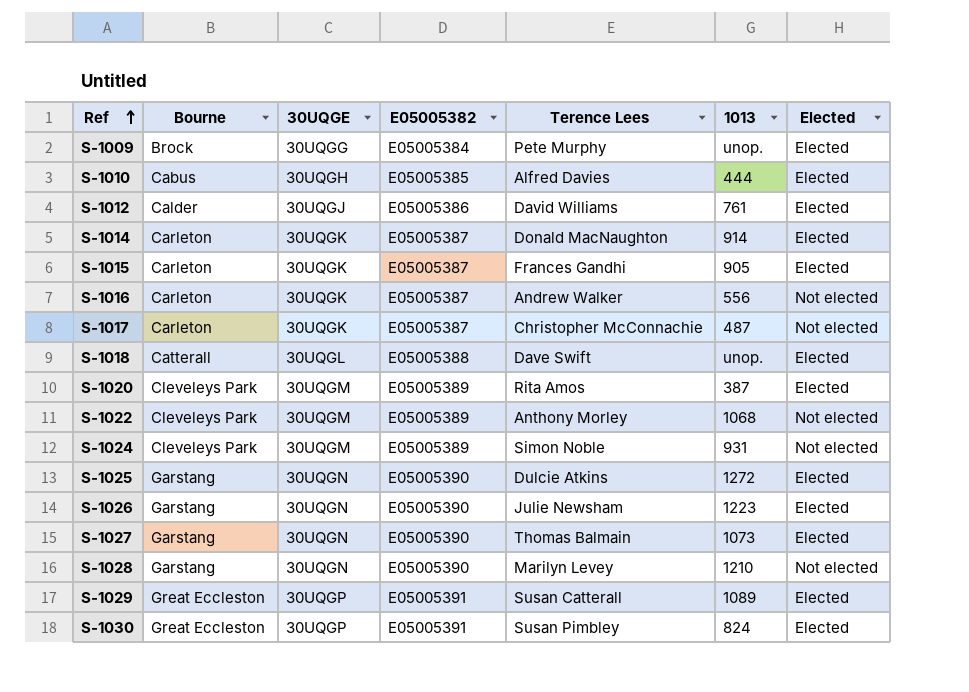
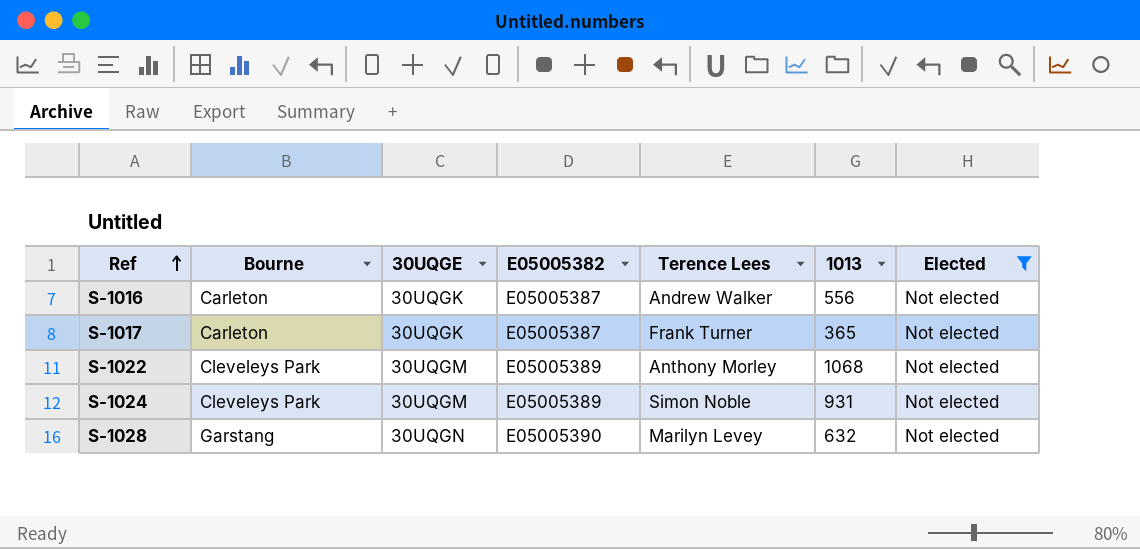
filter: none -> Elected = Not elected
S-1017 | Terence Lees: Christopher McConnachie -> Frank Turner
S-1017 | 1013: 487 -> 365
S-1028 | 1013: 1210 -> 632

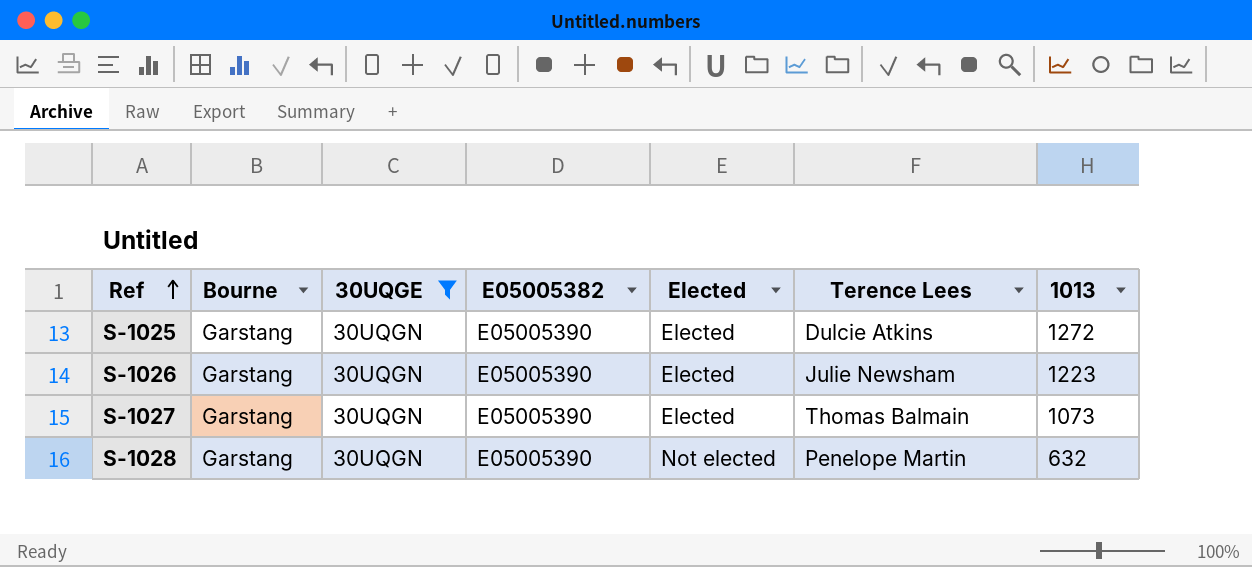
filter: Elected = Not elected -> 30UQGE = 30UQGN
column Elected | position: 7 -> 5
S-1028 | Terence Lees: Marilyn Levey -> Penelope Martin

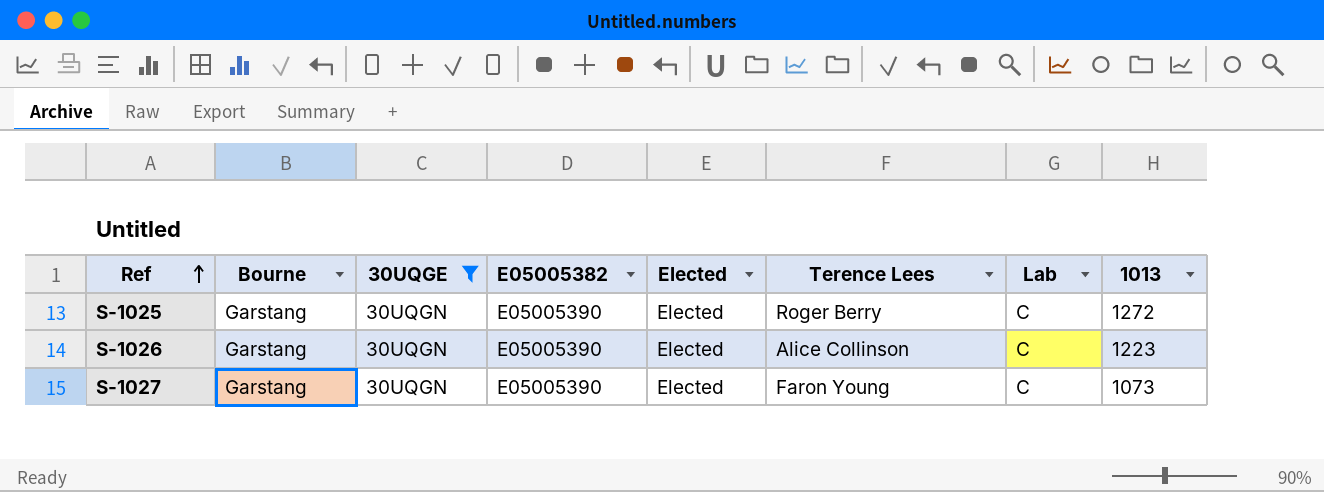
column Lab | position: none -> 7
row S-1028: Garstang | 30UQGN | E05005390 | Not elected | Penelope Martin | 632 -> none
S-1025 | Terence Lees: Dulcie Atkins -> Roger Berry
S-1026 | Terence Lees: Julie Newsham -> Alice Collinson
S-1027 | Terence Lees: Thomas Balmain -> Faron Young

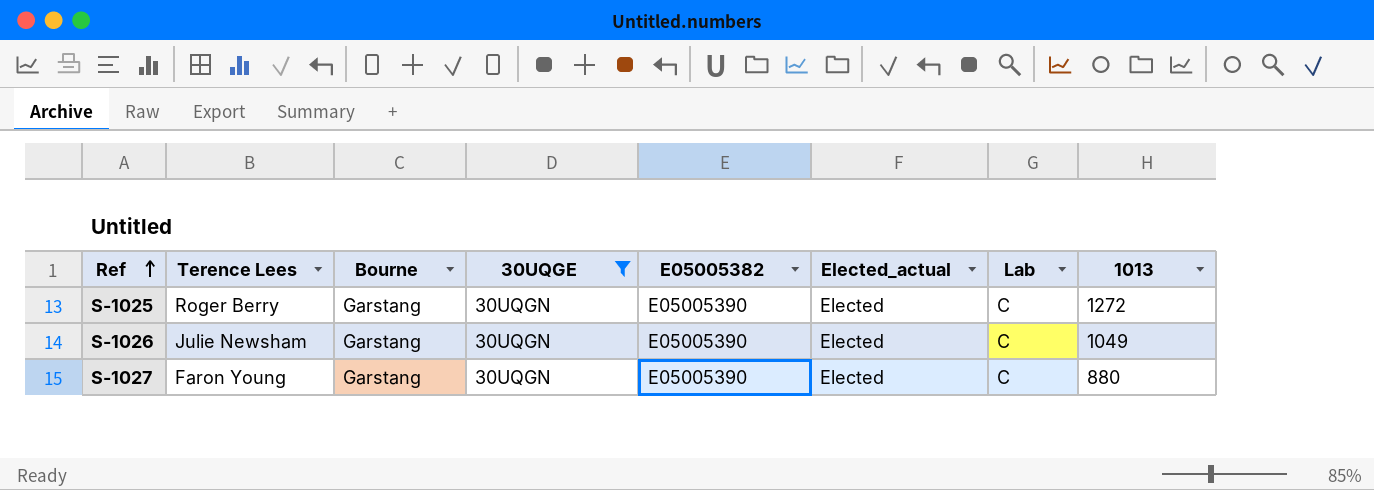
column Terence Lees | position: 6 -> 2
column name: Elected -> Elected_actual
S-1026 | Terence Lees: Alice Collinson -> Julie Newsham
S-1026 | 1013: 1223 -> 1049
S-1027 | 1013: 1073 -> 880

